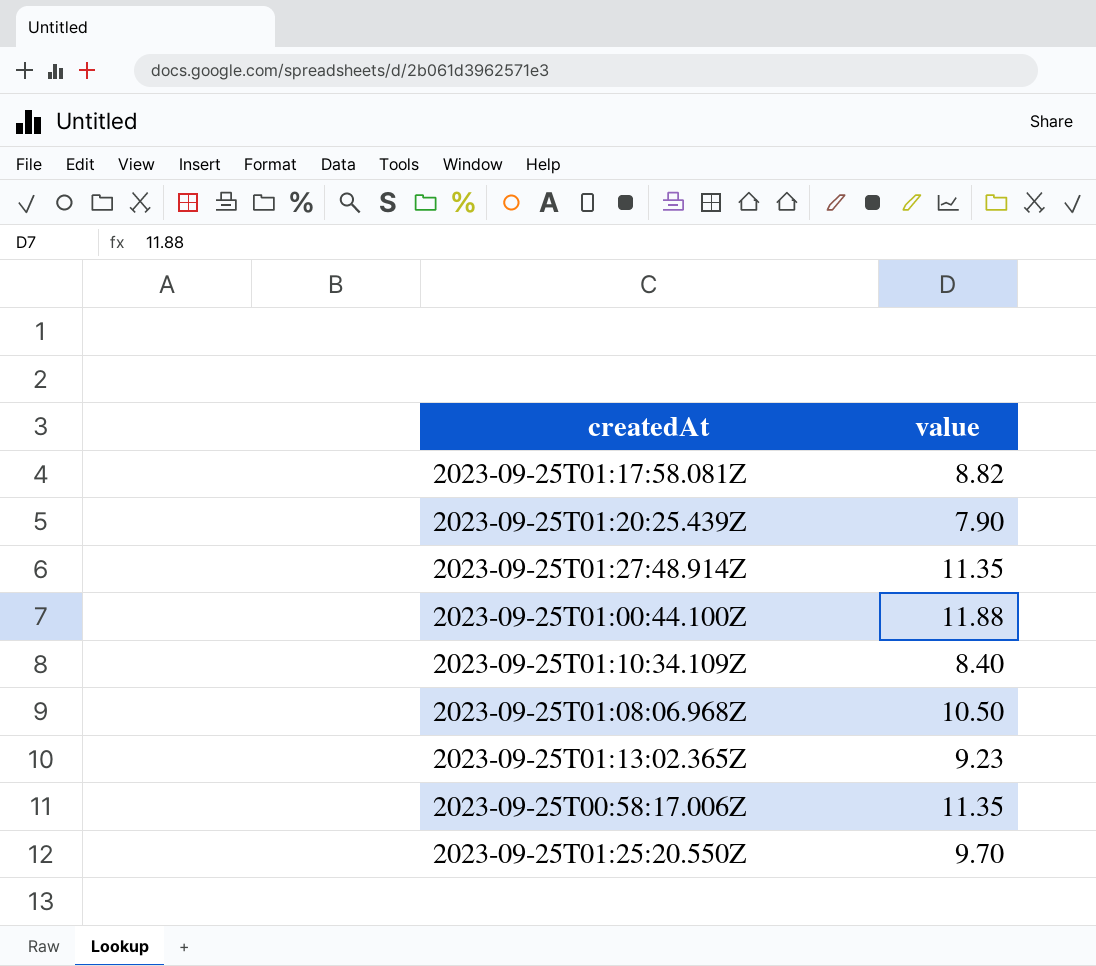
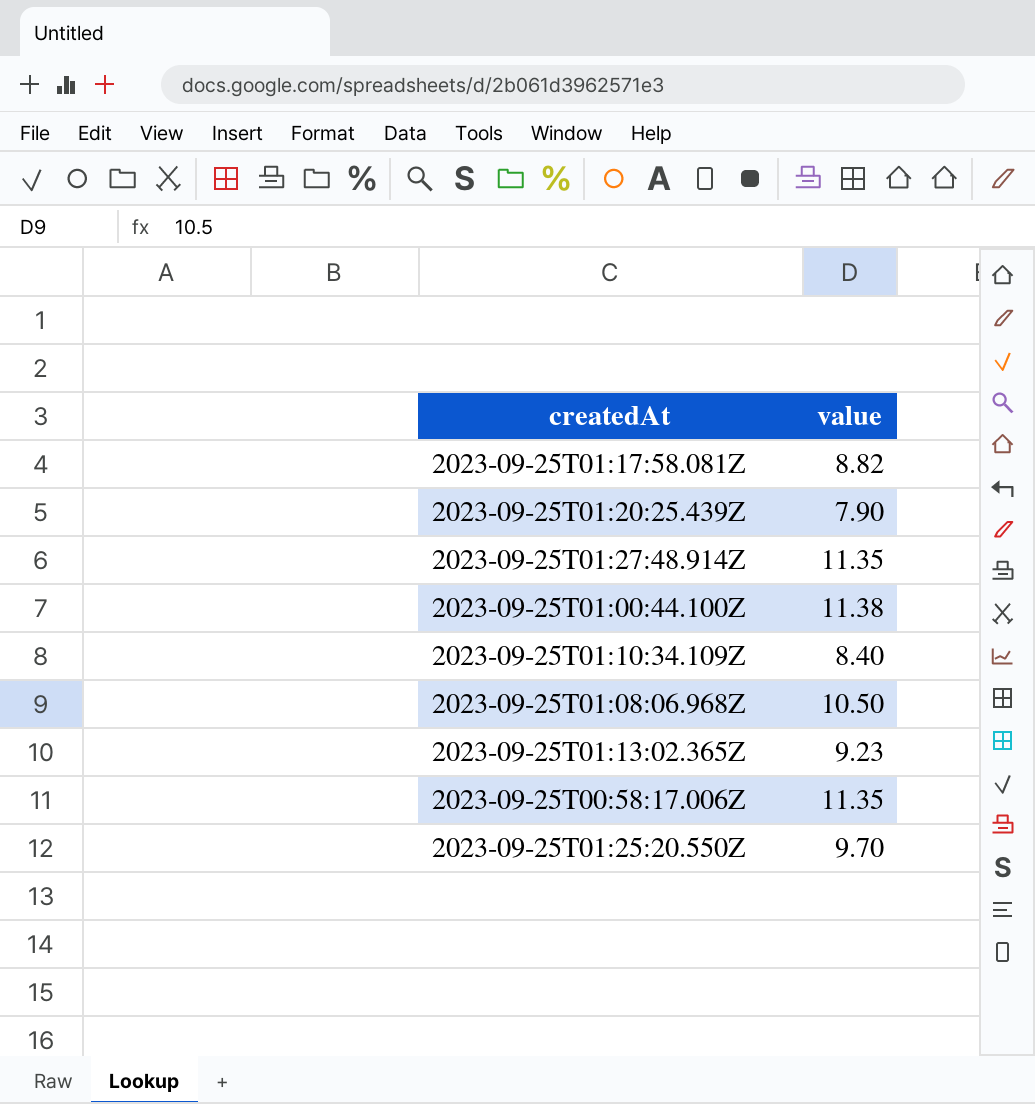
2023-09-25T01:00:44.100Z | value: 11.88 -> 11.38

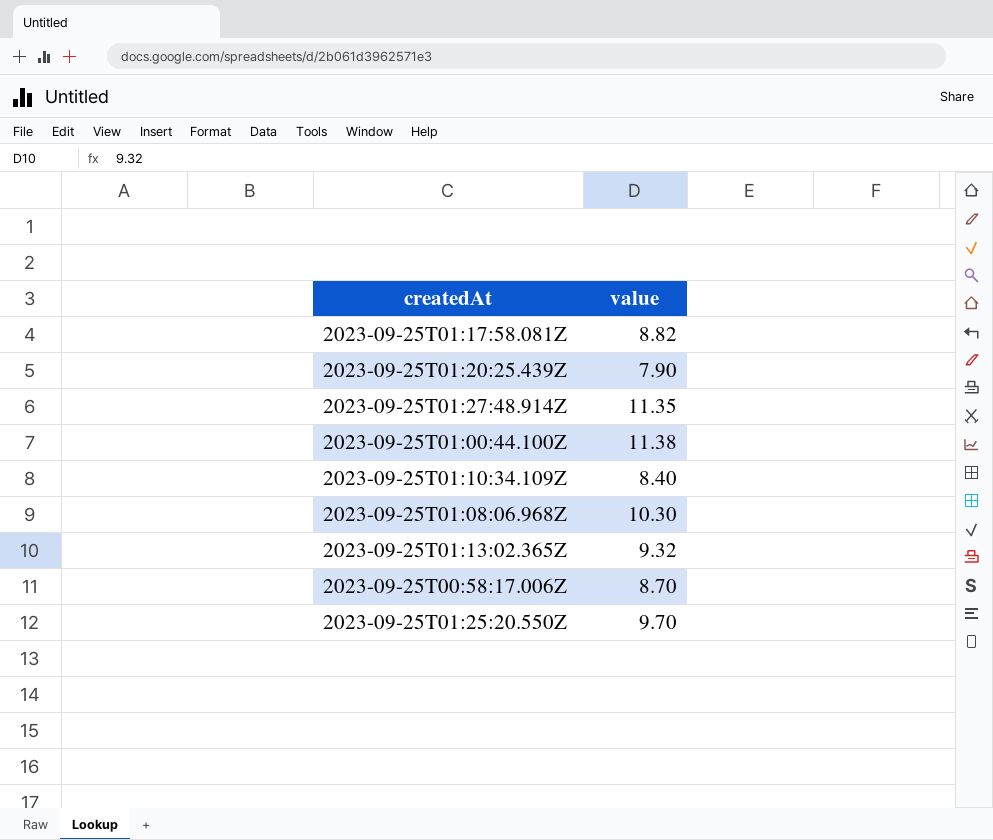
2023-09-25T01:08:06.968Z | value: 10.50 -> 10.30
2023-09-25T01:13:02.365Z | value: 9.23 -> 9.32
2023-09-25T00:58:17.006Z | value: 11.35 -> 8.70

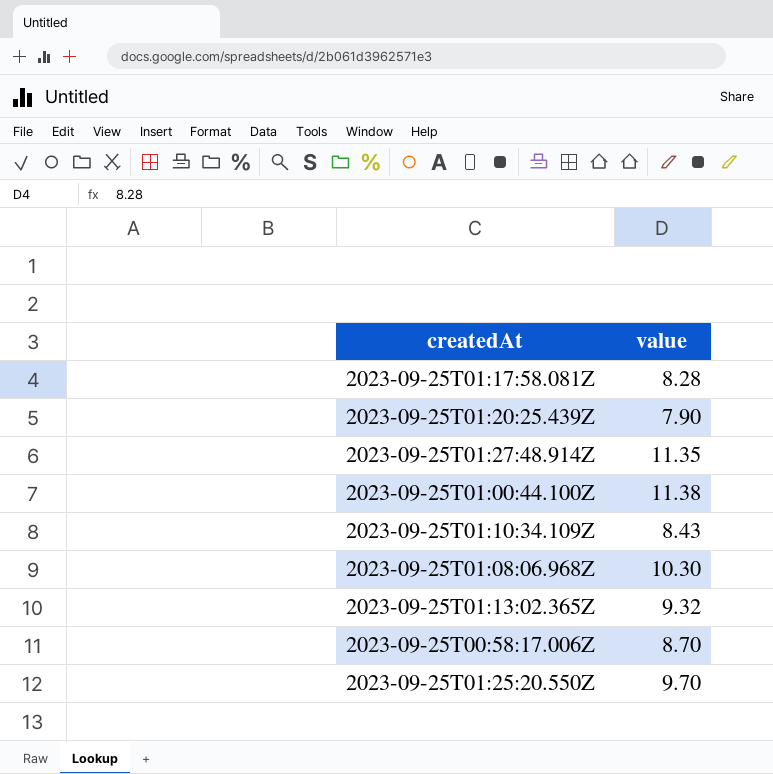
2023-09-25T01:17:58.081Z | value: 8.82 -> 8.28
2023-09-25T01:10:34.109Z | value: 8.40 -> 8.43

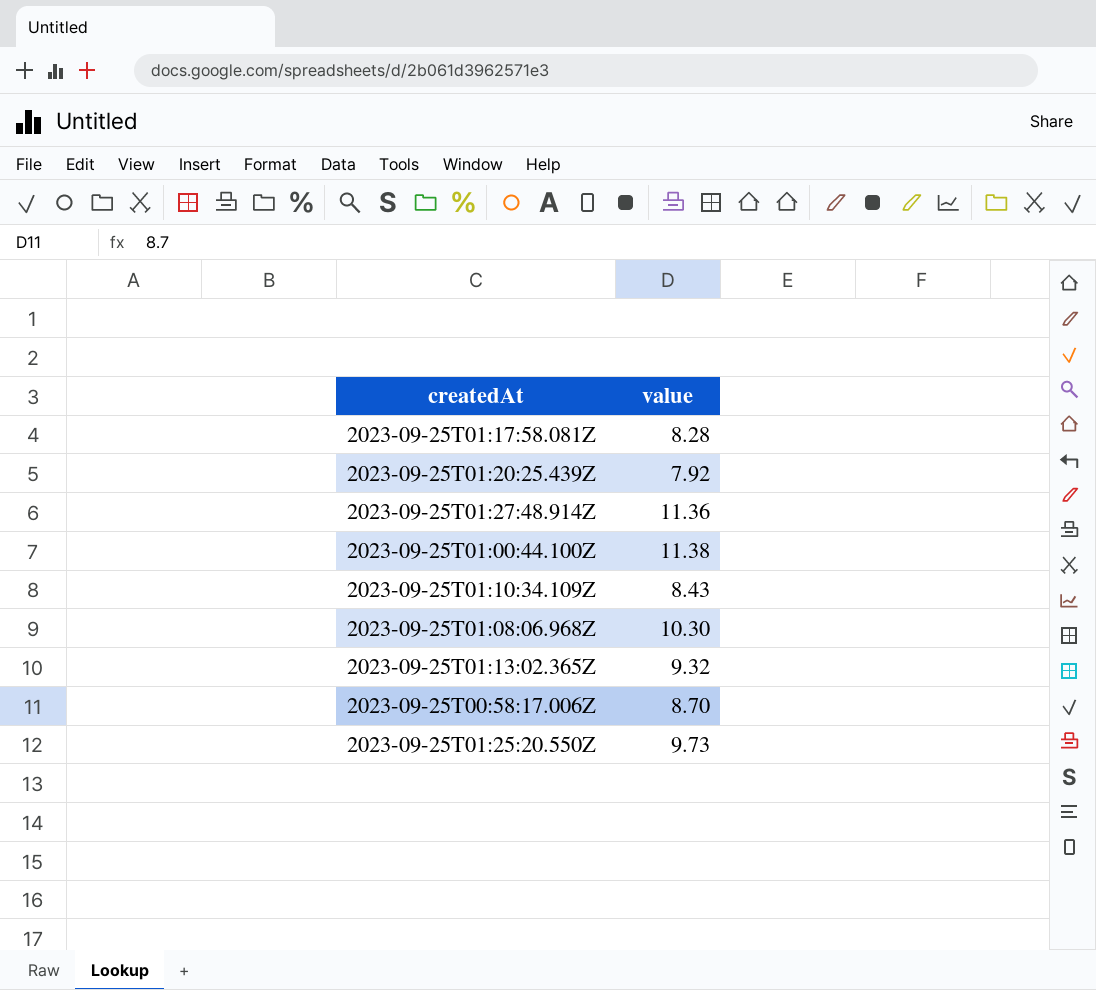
2023-09-25T01:20:25.439Z | value: 7.90 -> 7.92
2023-09-25T01:27:48.914Z | value: 11.35 -> 11.36
2023-09-25T01:25:20.550Z | value: 9.70 -> 9.73

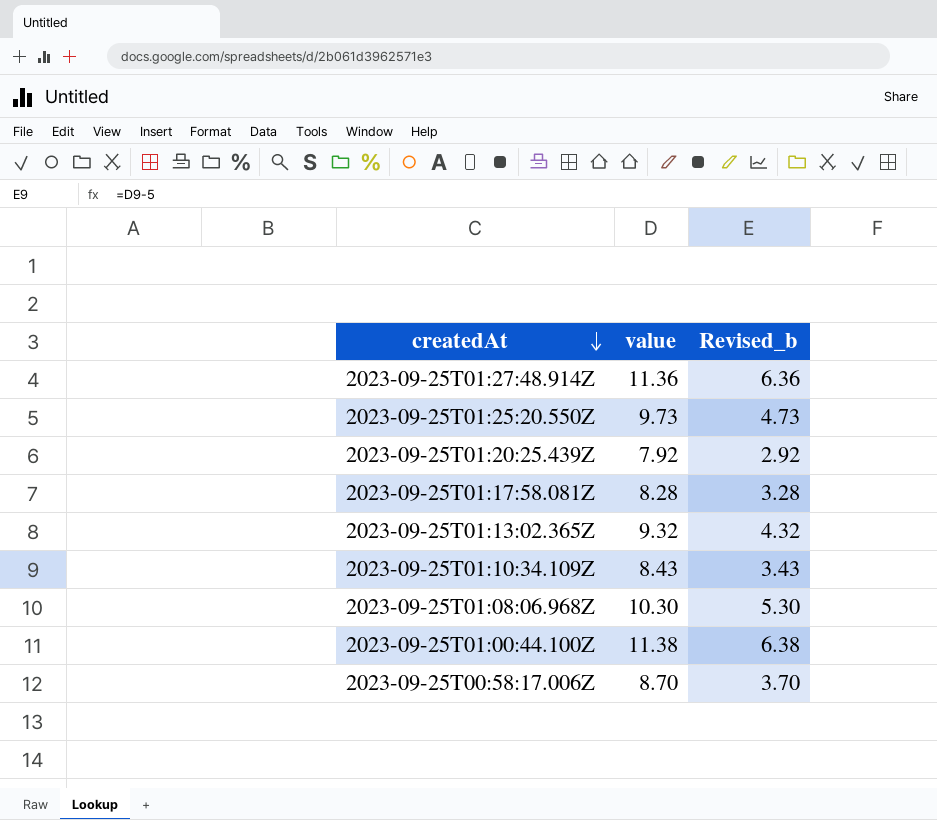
row order: none -> createdAt descending
column Revised_b | formula: none -> [value] - 5

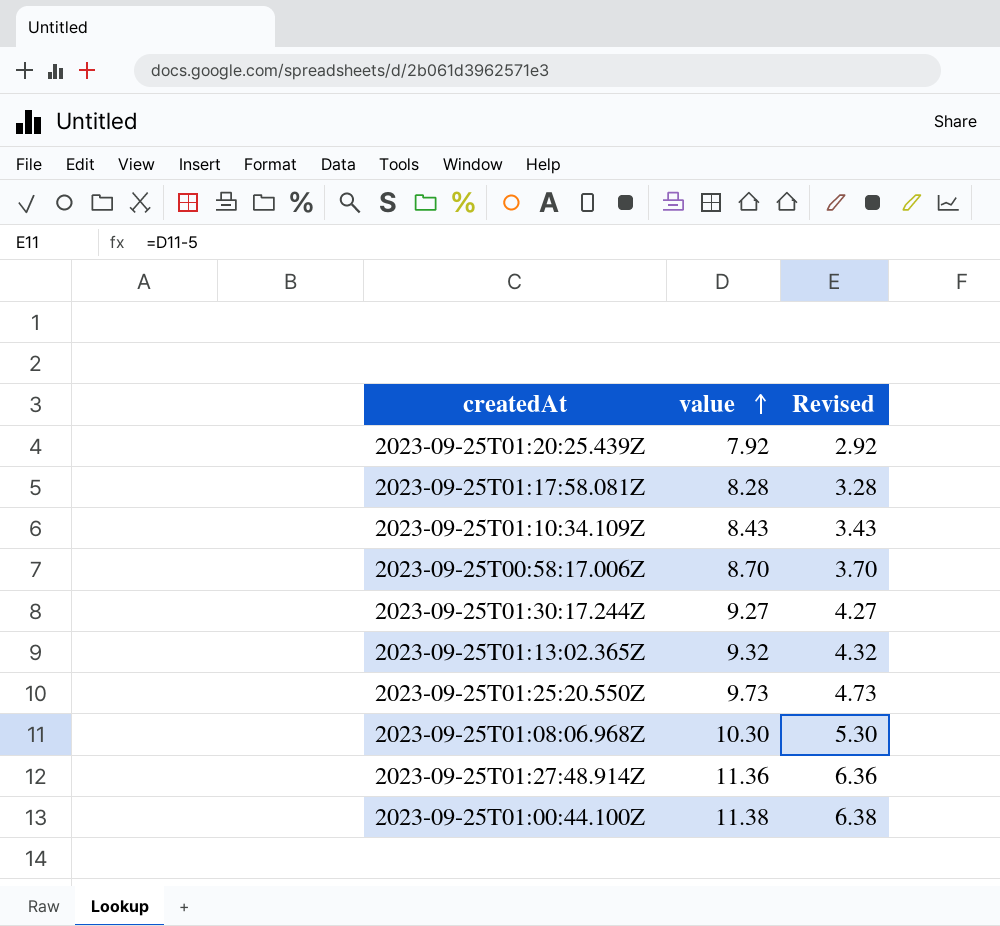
row order: createdAt descending -> value ascending
column name: Revised_b -> Revised
row 2023-09-25T01:30:17.244Z: none -> 9.27 | 4.27

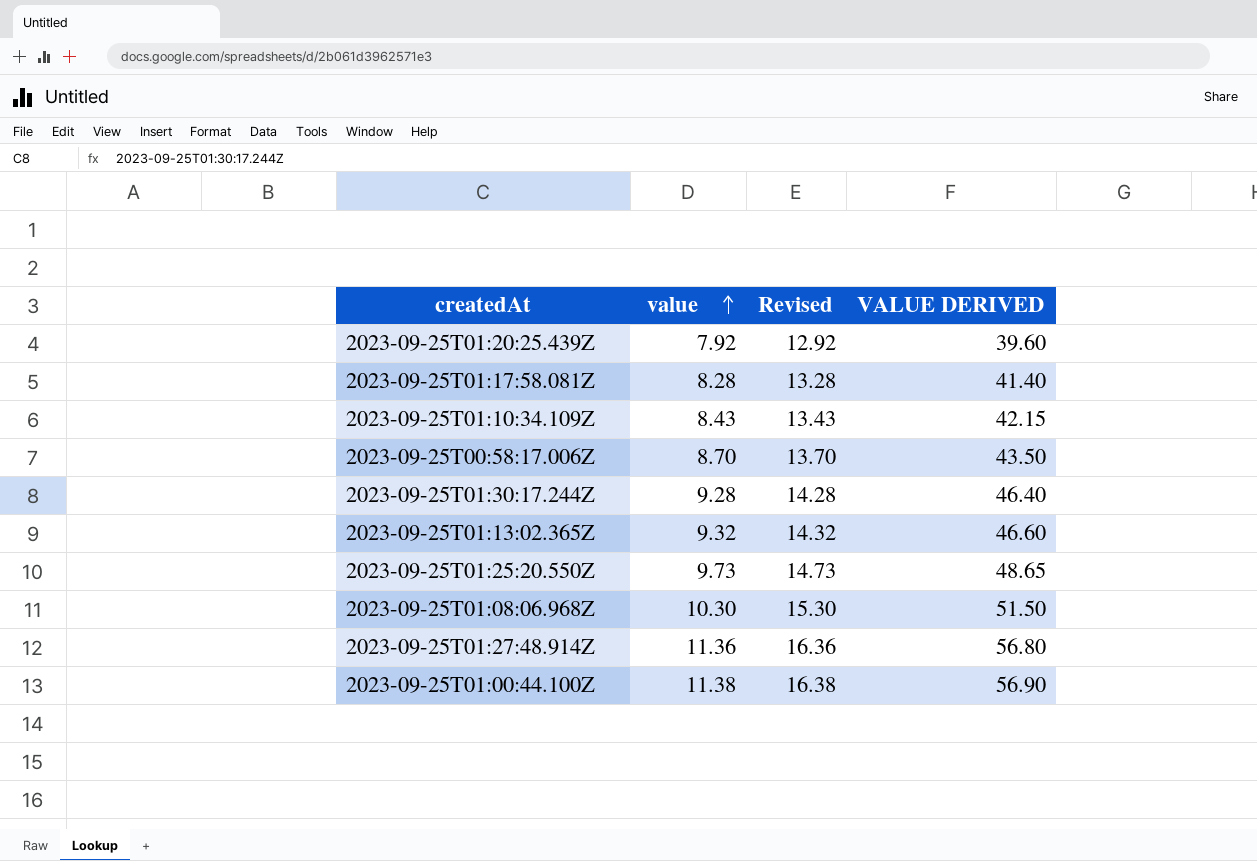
column Revised | formula: [value] - 5 -> [value] + 5
column VALUE DERIVED | formula: none -> [value] * 5
2023-09-25T01:30:17.244Z | value: 9.27 -> 9.28

